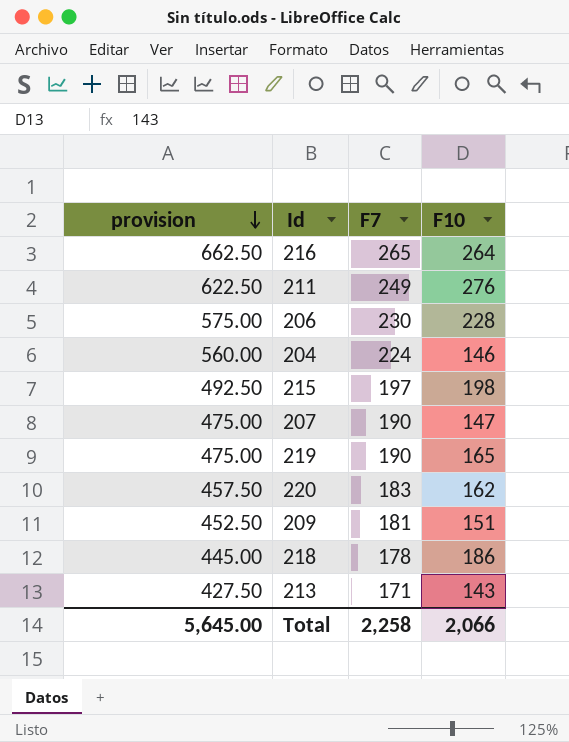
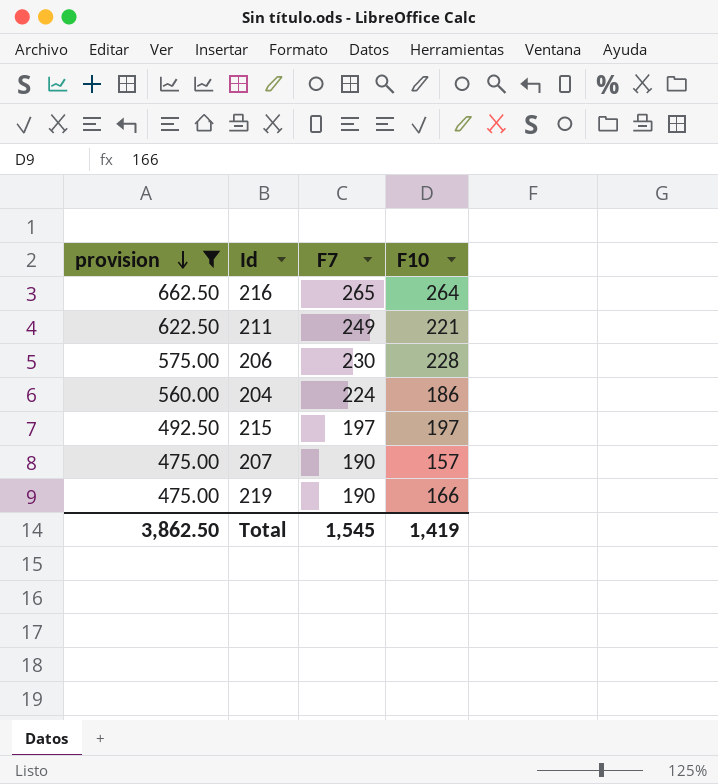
filter: none -> provision >= 475.00
211 | F10: 276 -> 221
204 | F10: 146 -> 186
215 | F10: 198 -> 197
207 | F10: 147 -> 157
219 | F10: 165 -> 166
Total | provision: 5,645.00 -> 3,862.50
Total | F7: 2,258 -> 1,545
Total | F10: 2,066 -> 1,419

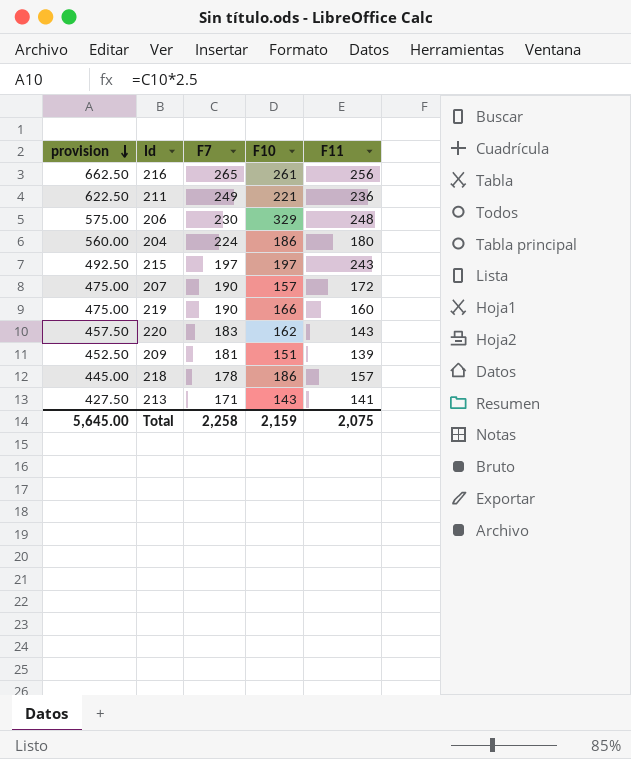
filter: provision >= 475.00 -> none
column F11 | position: none -> 5
216 | F10: 264 -> 261
206 | F10: 228 -> 329
Total | provision: 3,862.50 -> 5,645.00
Total | F7: 1,545 -> 2,258
Total | F10: 1,419 -> 2,159

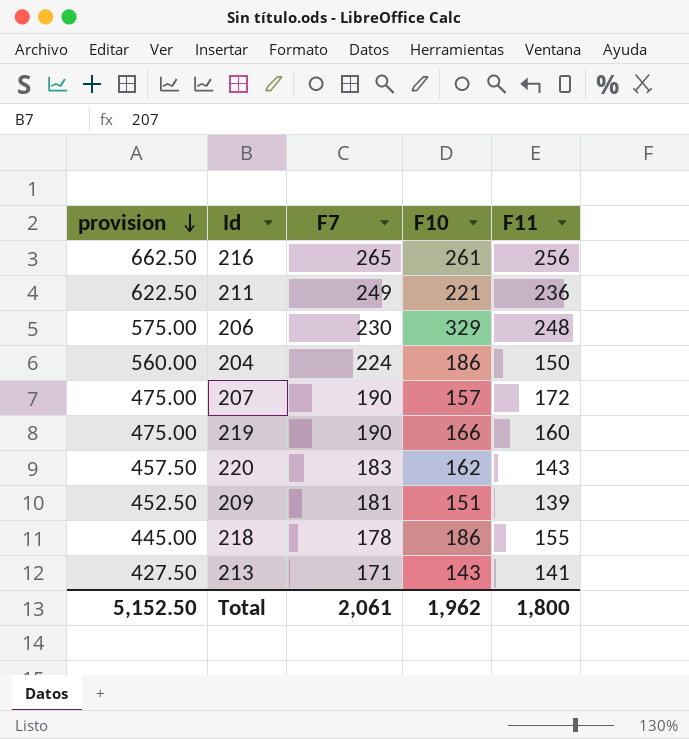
row 215: 492.50 | 197 | 197 | 243 -> none
204 | F11: 180 -> 150
218 | F11: 157 -> 155
Total | provision: 5,645.00 -> 5,152.50
Total | F7: 2,258 -> 2,061
Total | F10: 2,159 -> 1,962
Total | F11: 2,075 -> 1,800

